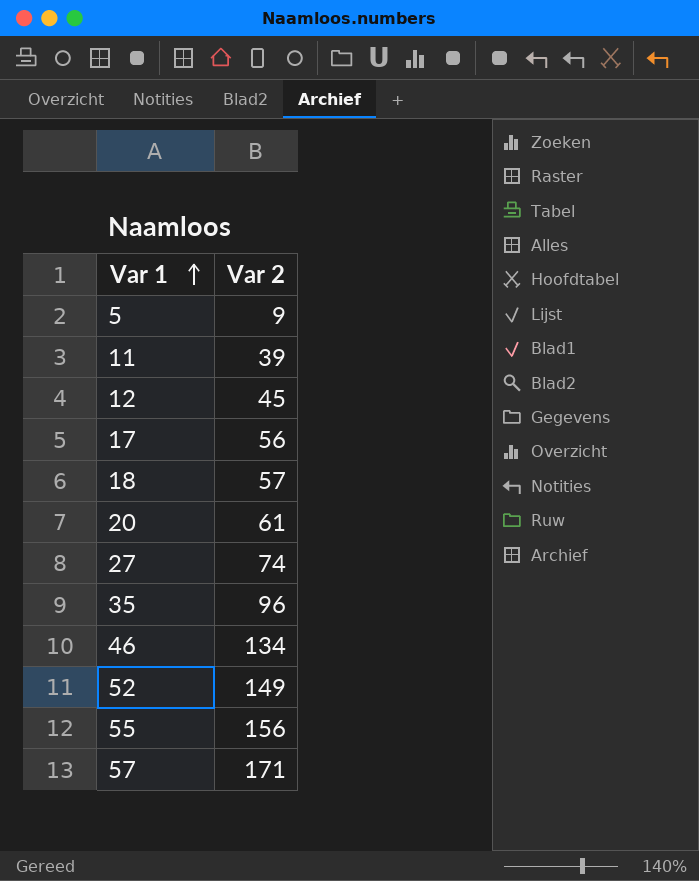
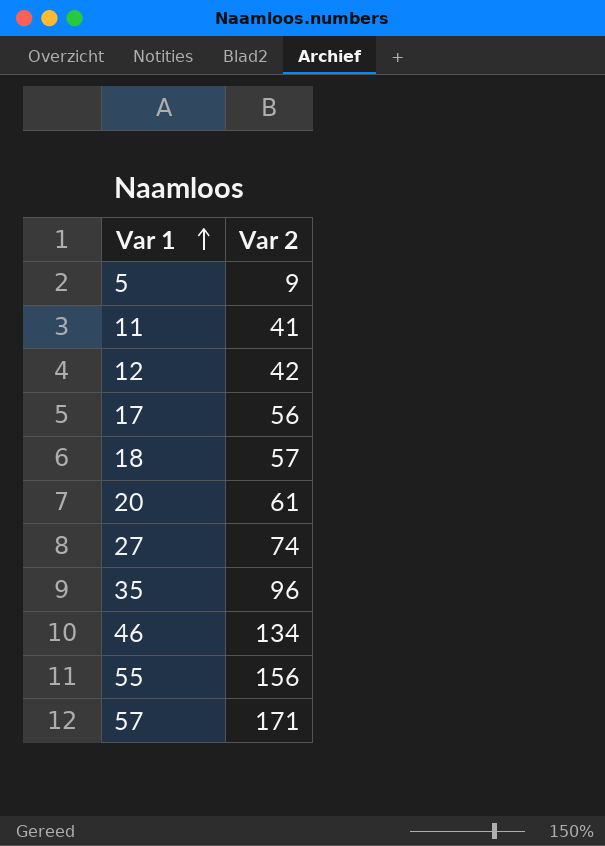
row 52: 149 -> none
11 | Var 2: 39 -> 41
12 | Var 2: 45 -> 42

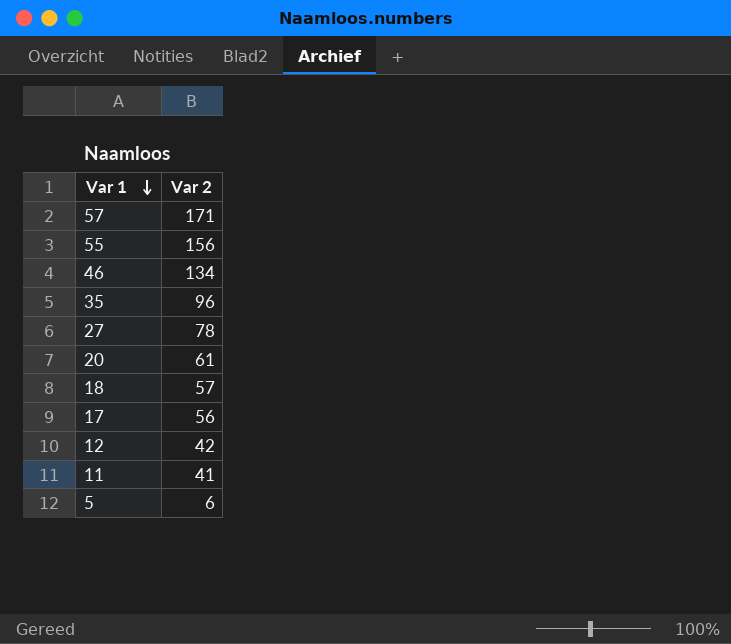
row order: Var 1 ascending -> Var 1 descending
27 | Var 2: 74 -> 78
5 | Var 2: 9 -> 6

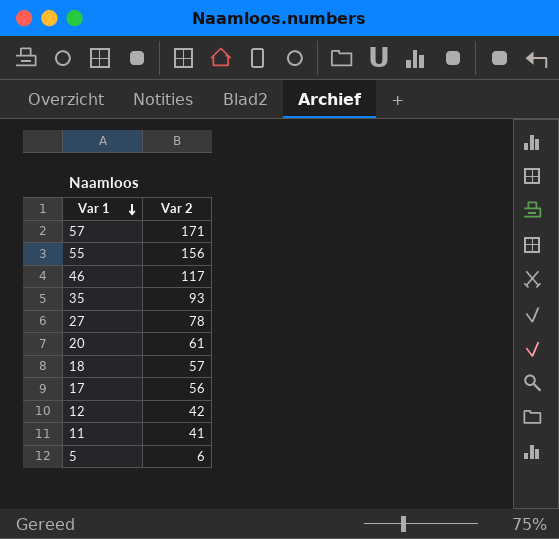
46 | Var 2: 134 -> 117
35 | Var 2: 96 -> 93

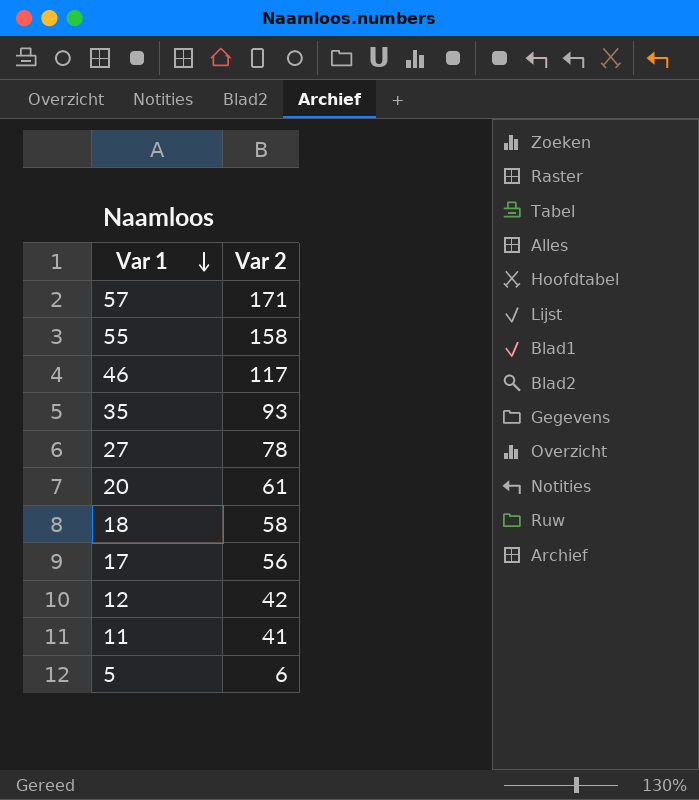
55 | Var 2: 156 -> 158
18 | Var 2: 57 -> 58

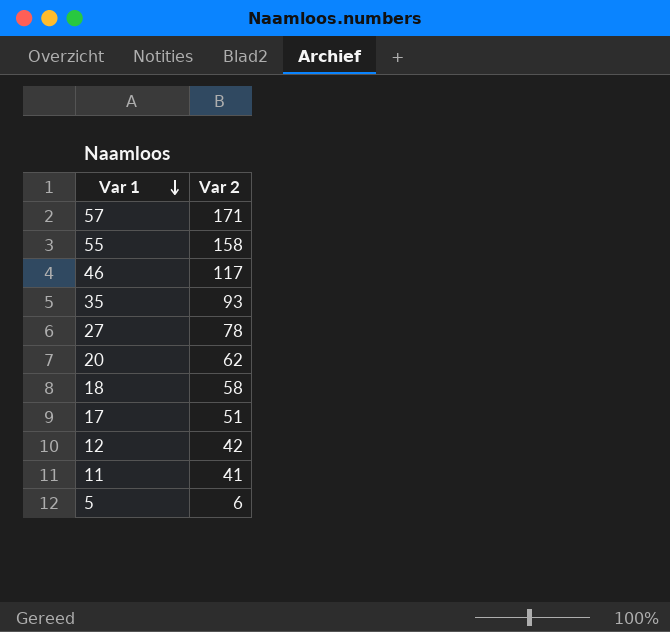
20 | Var 2: 61 -> 62
17 | Var 2: 56 -> 51

